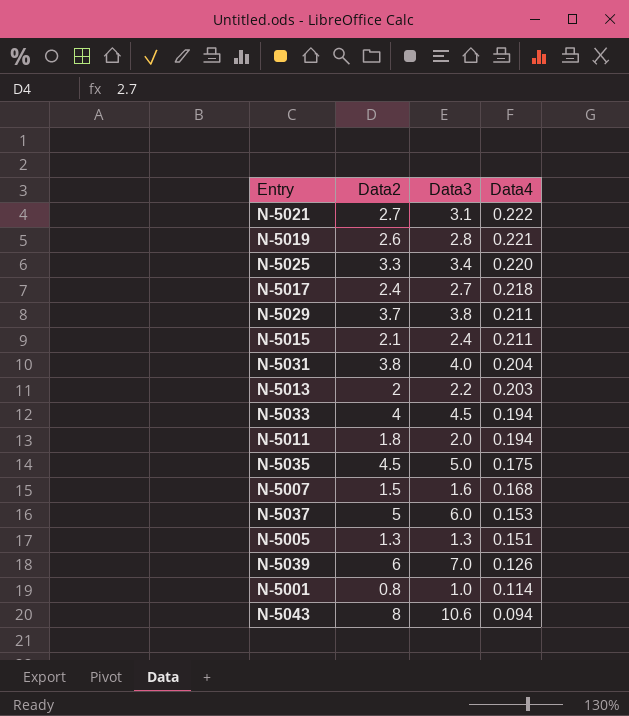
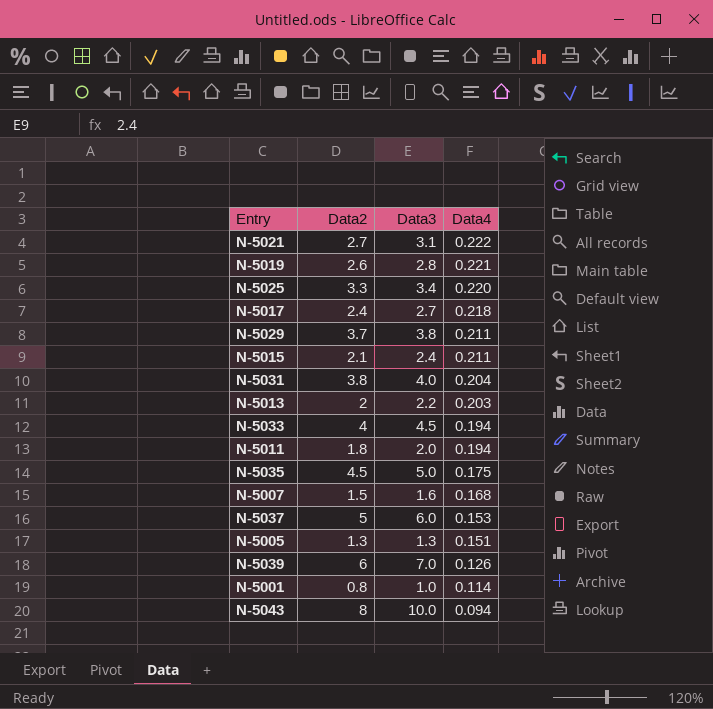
N-5043 | Data3: 10.6 -> 10.0

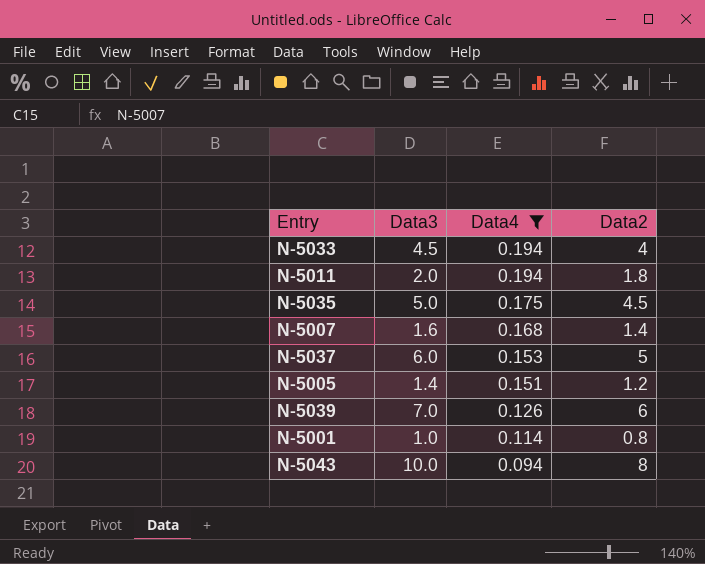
filter: none -> Data4 <= 0.194
column Data2 | position: 2 -> 4
N-5007 | Data2: 1.5 -> 1.4
N-5005 | Data3: 1.3 -> 1.4
N-5005 | Data2: 1.3 -> 1.2

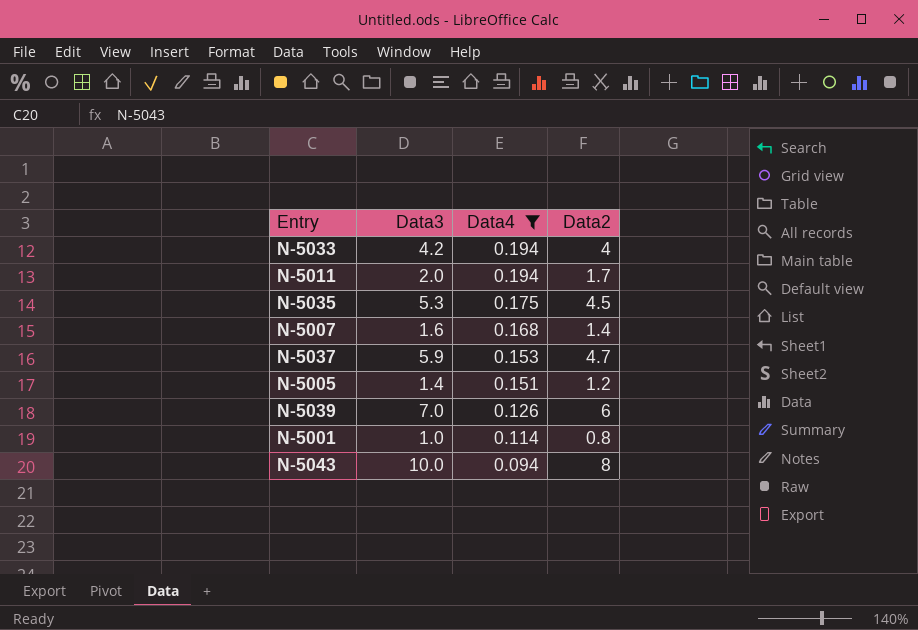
N-5033 | Data3: 4.5 -> 4.2
N-5011 | Data2: 1.8 -> 1.7
N-5035 | Data3: 5.0 -> 5.3
N-5037 | Data3: 6.0 -> 5.9
N-5037 | Data2: 5 -> 4.7

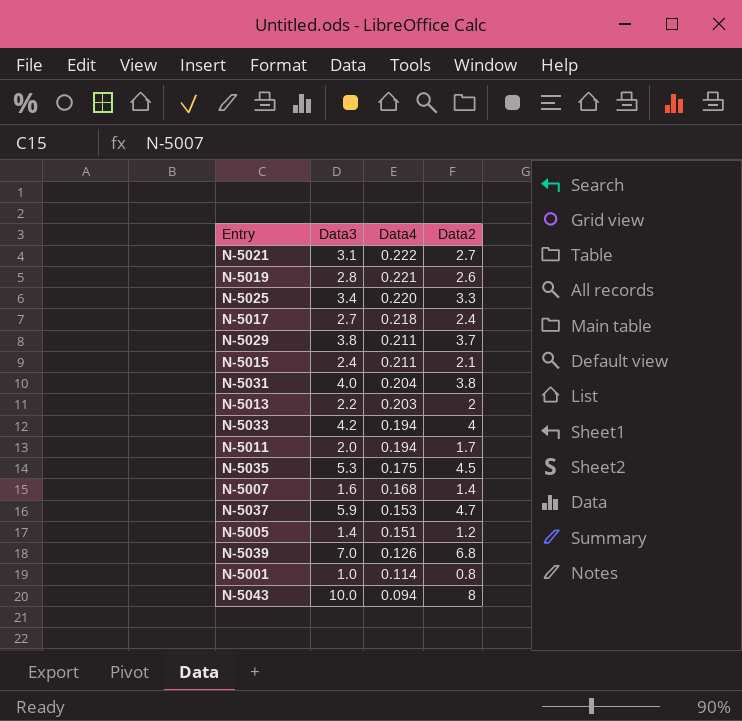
filter: Data4 <= 0.194 -> none
N-5039 | Data2: 6 -> 6.8

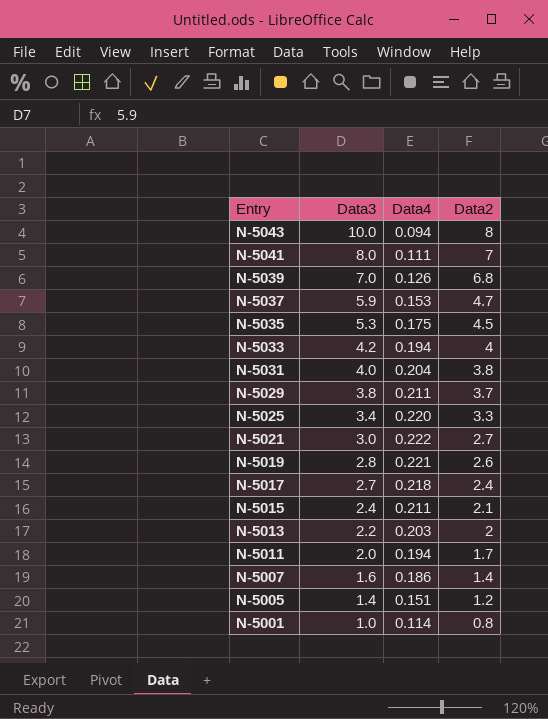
row order: Data4 descending -> Entry descending
row N-5041: none -> 8.0 | 0.111 | 7
N-5021 | Data3: 3.1 -> 3.0
N-5007 | Data4: 0.168 -> 0.186

